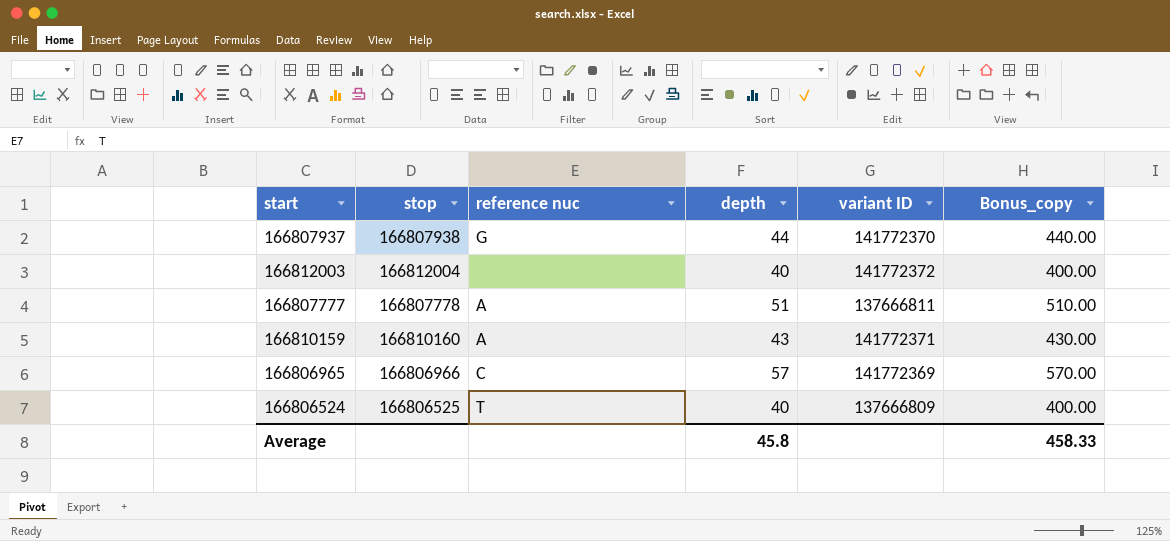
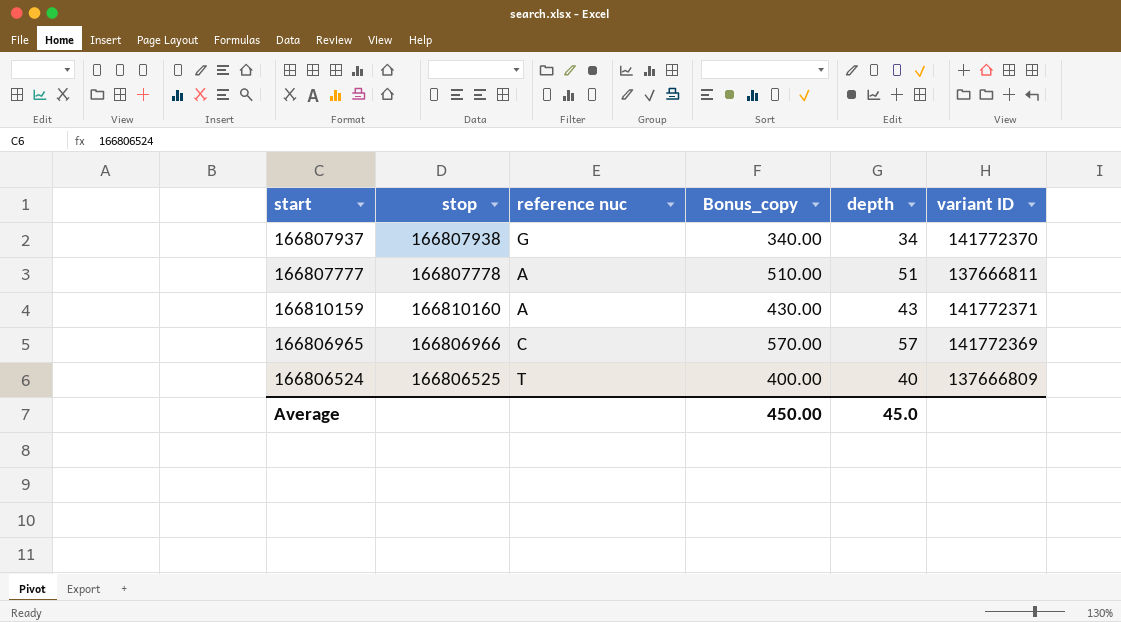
column Bonus_copy | position: 6 -> 4
row 166812003: 166812004 | none | 40 | 141772372 | 400.00 -> none
166807937 | Bonus_copy: 440.00 -> 340.00
166807937 | depth: 44 -> 34
Average | Bonus_copy: 458.33 -> 450.00
Average | depth: 45.8 -> 45.0

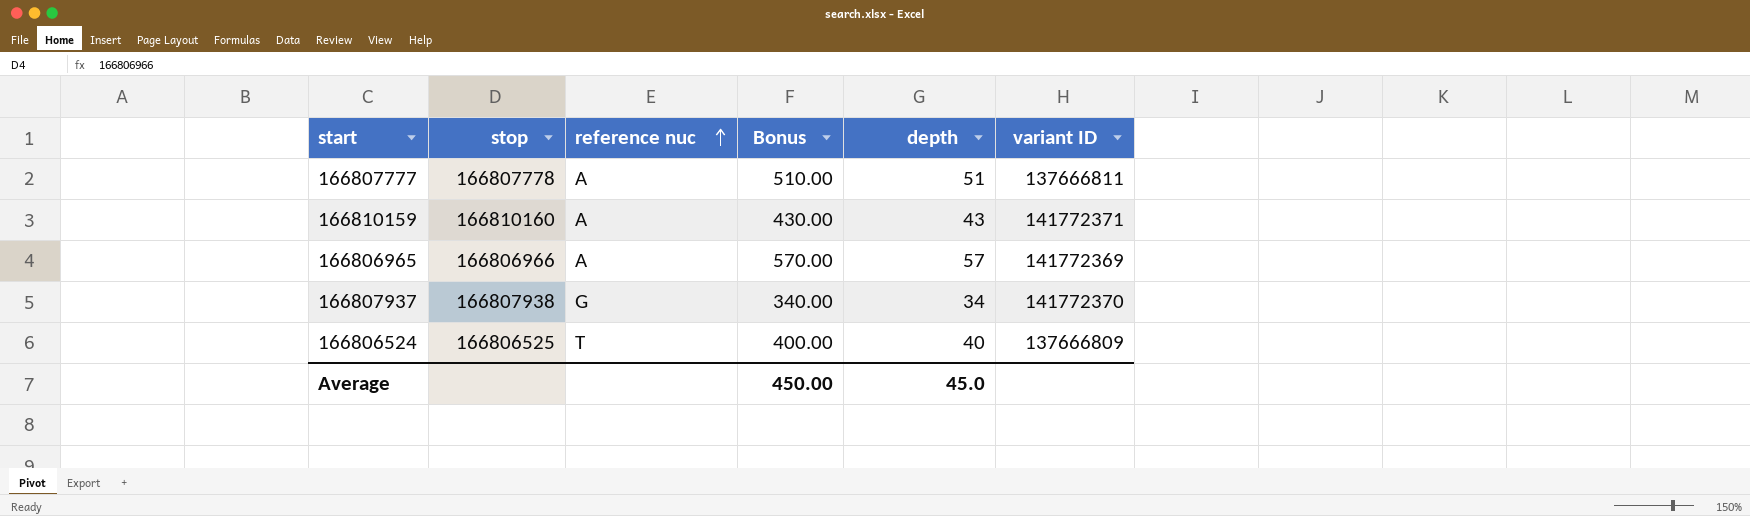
row order: none -> reference nuc ascending
column name: Bonus_copy -> Bonus
166806965 | reference nuc: C -> A

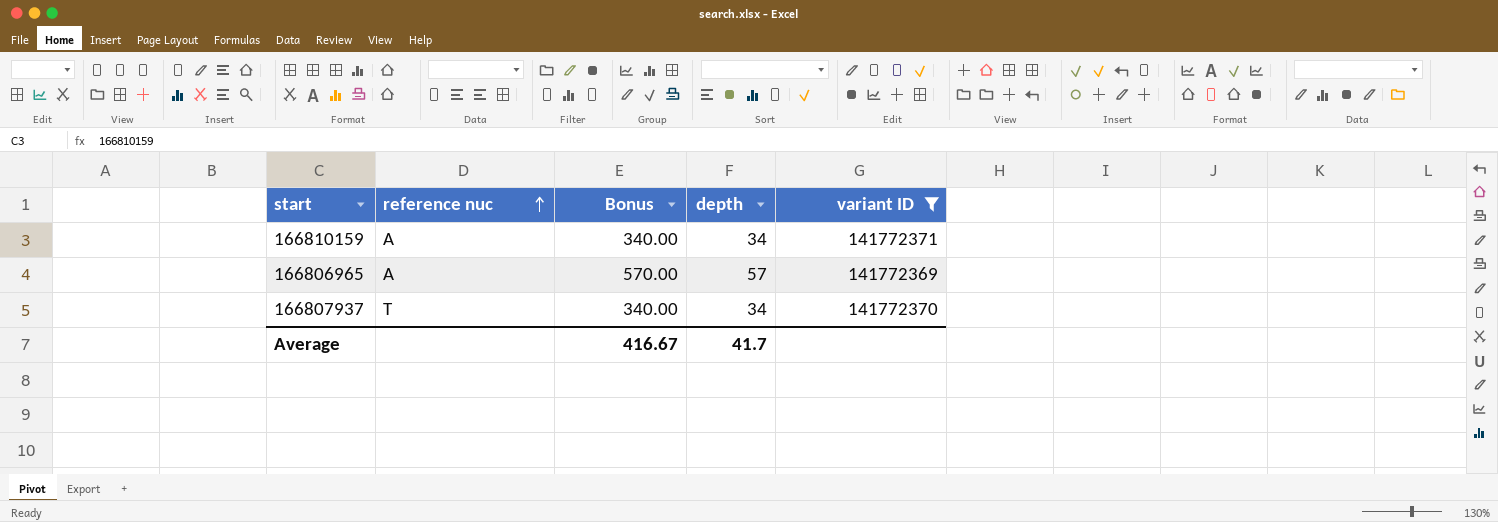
filter: none -> variant ID >= 141772369
column stop | position: 2 -> none
166810159 | Bonus: 430.00 -> 340.00
166810159 | depth: 43 -> 34
166807937 | reference nuc: G -> T
Average | Bonus: 450.00 -> 416.67
Average | depth: 45.0 -> 41.7

